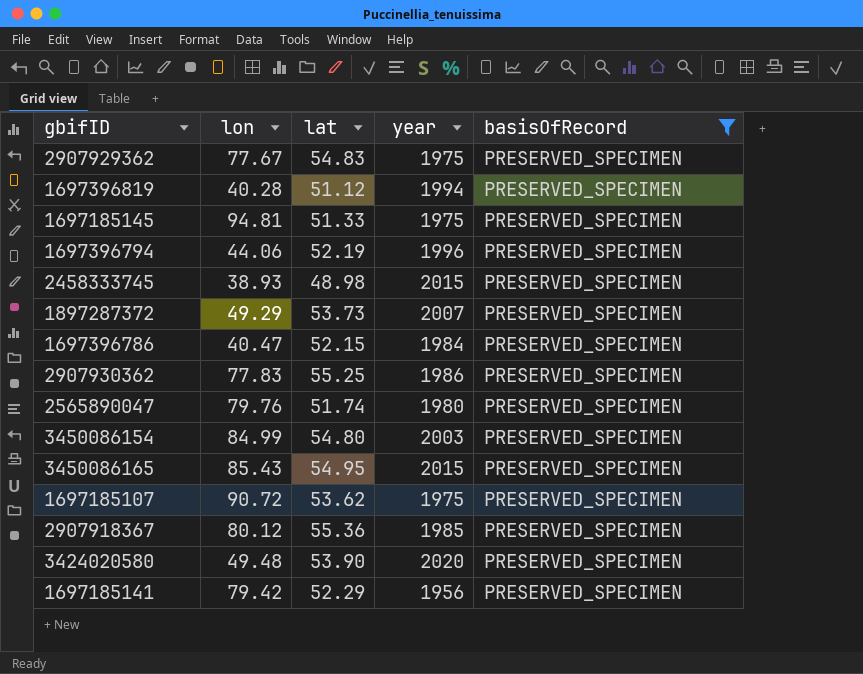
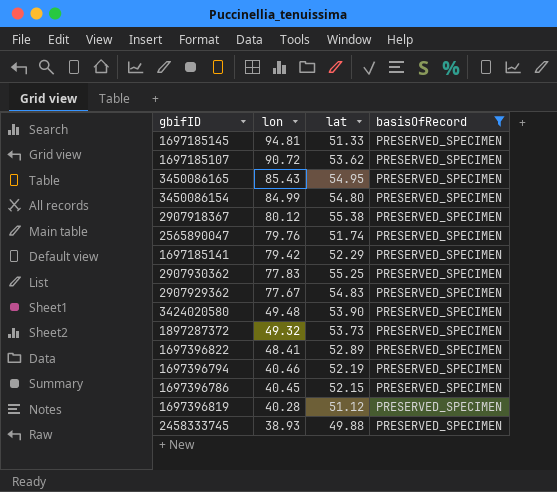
row order: none -> lon descending
column year | position: 4 -> none
2907918367 | lat: 55.36 -> 55.38
1897287372 | lon: 49.29 -> 49.32
row 1697396822: none -> 48.41 | 52.89 | PRESERVED_SPECIMEN
1697396794 | lon: 44.06 -> 40.46
1697396786 | lon: 40.47 -> 40.45
2458333745 | lat: 48.98 -> 49.88

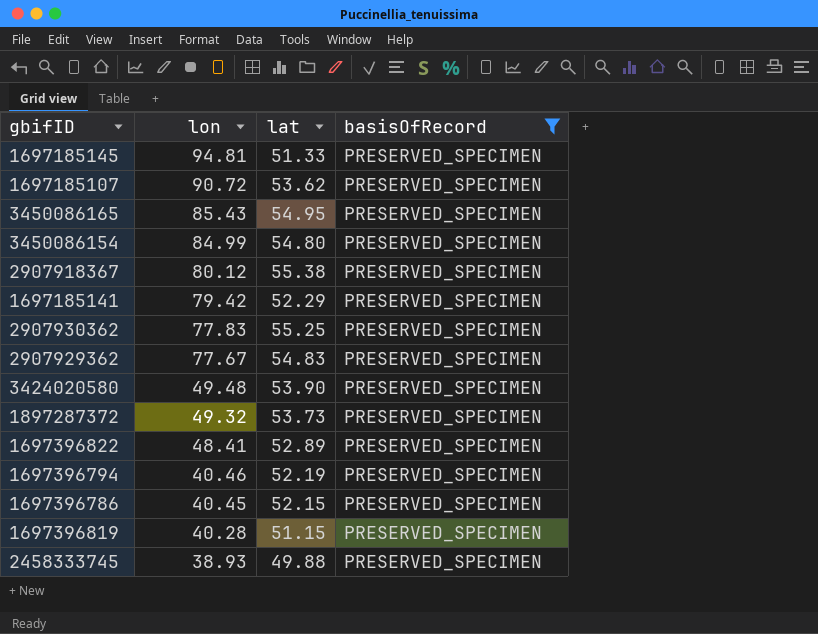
row 2565890047: 79.76 | 51.74 | PRESERVED_SPECIMEN -> none
1697396819 | lat: 51.12 -> 51.15

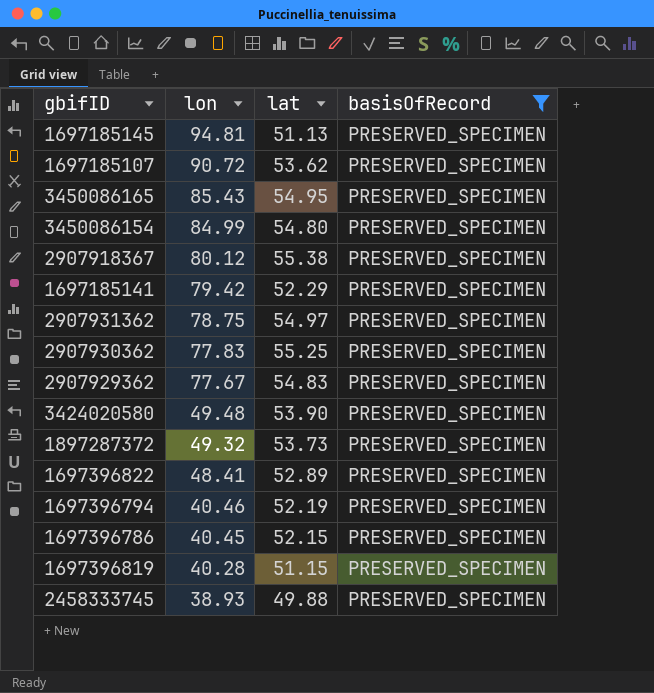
1697185145 | lat: 51.33 -> 51.13
row 2907931362: none -> 78.75 | 54.97 | PRESERVED_SPECIMEN

